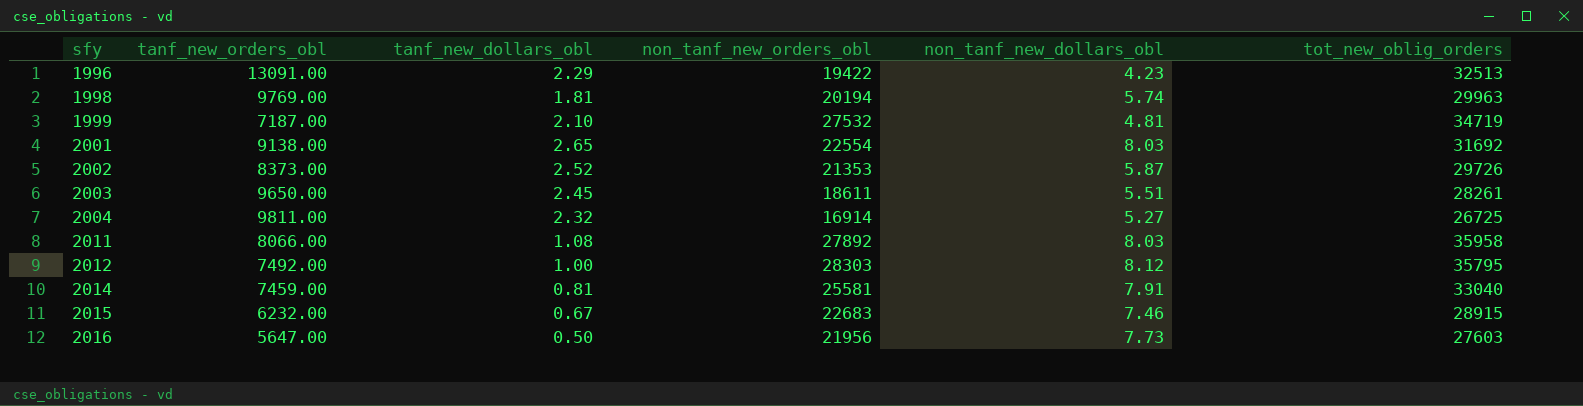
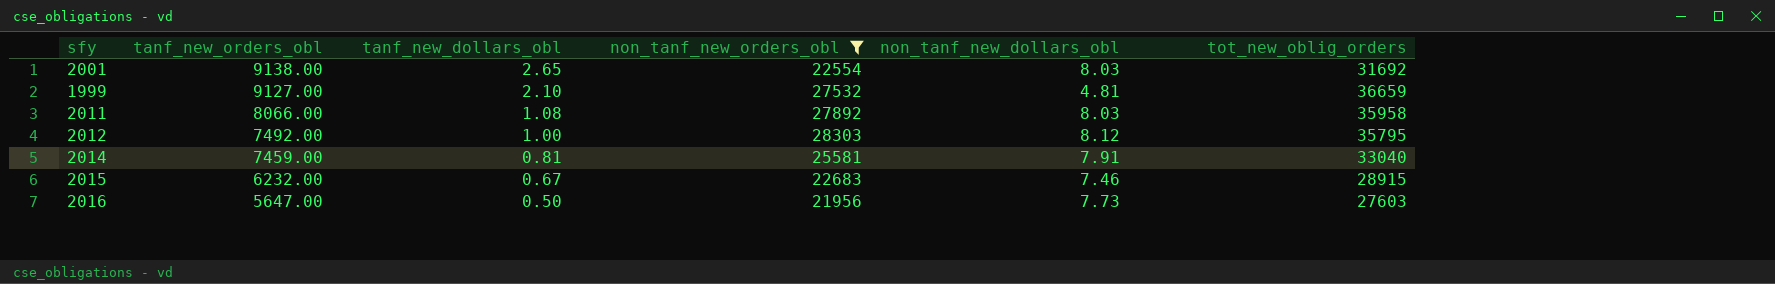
filter: none -> non_tanf_new_orders_obl >= 21956
row order: sfy ascending -> tanf_new_orders_obl descending
1999 | tanf_new_orders_obl: 7187.00 -> 9127.00
1999 | tot_new_oblig_orders: 34719 -> 36659

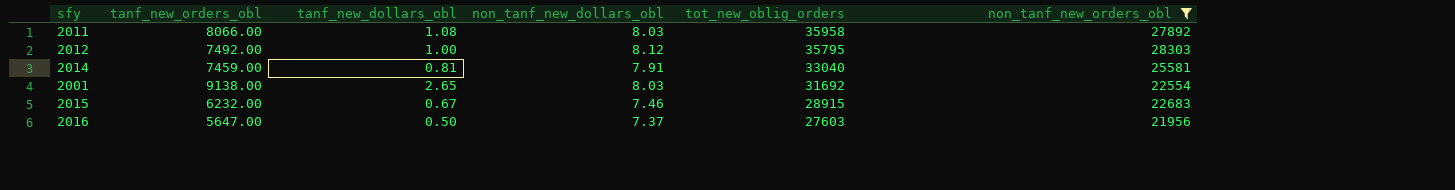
row order: tanf_new_orders_obl descending -> tot_new_oblig_orders descending
column non_tanf_new_orders_obl | position: 4 -> 6
row 1999: 9127.00 | 2.10 | 27532 | 4.81 | 36659 -> none
2016 | non_tanf_new_dollars_obl: 7.73 -> 7.37

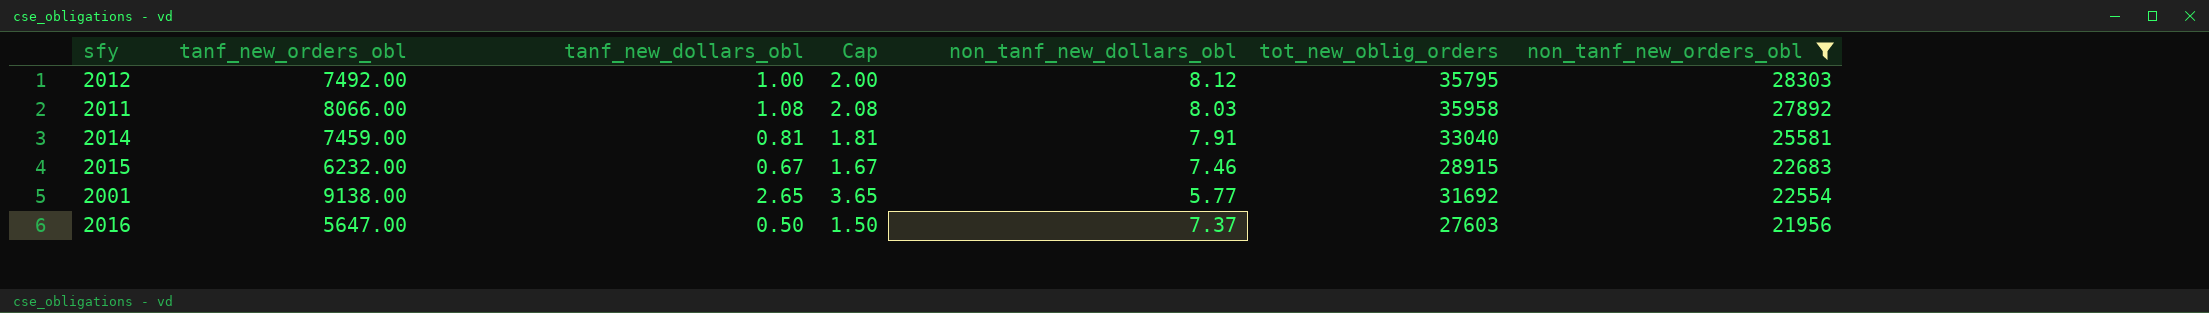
row order: tot_new_oblig_orders descending -> non_tanf_new_orders_obl descending
column Cap | formula: none -> [tanf_new_dollars_obl] + 1
2001 | non_tanf_new_dollars_obl: 8.03 -> 5.77

